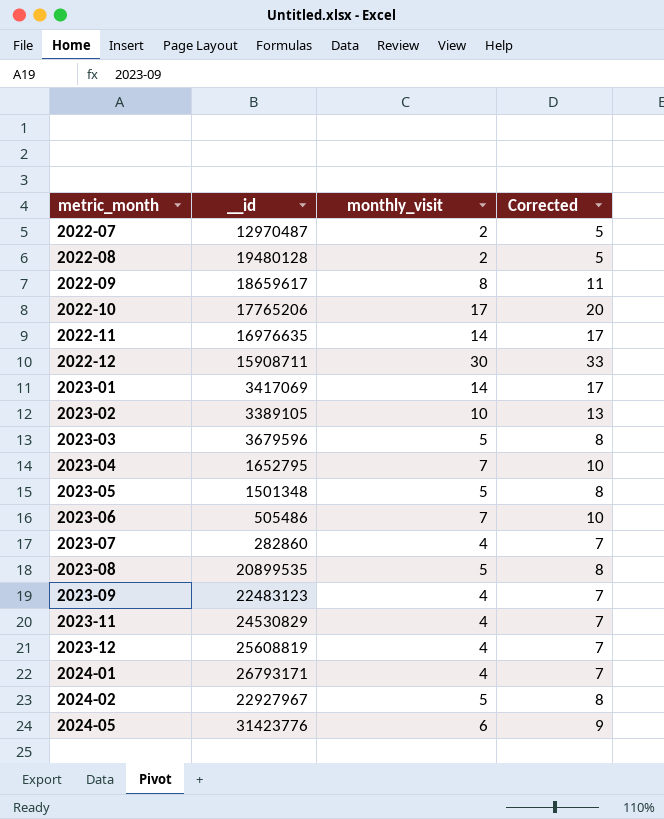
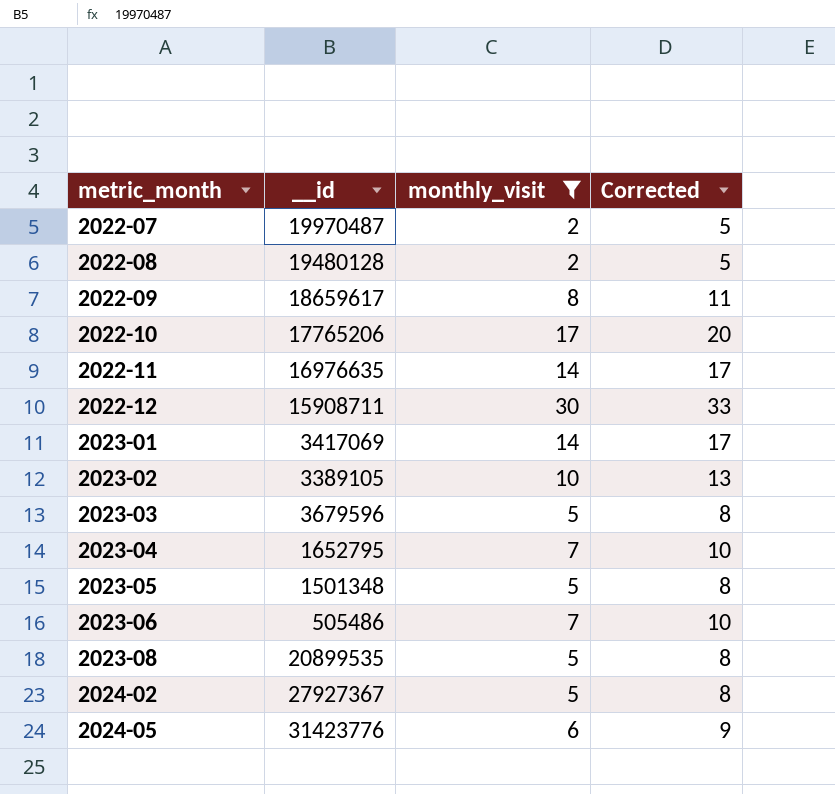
filter: none -> monthly_visit != 4
2022-07 | __id: 12970487 -> 19970487
2024-02 | __id: 22927967 -> 27927367

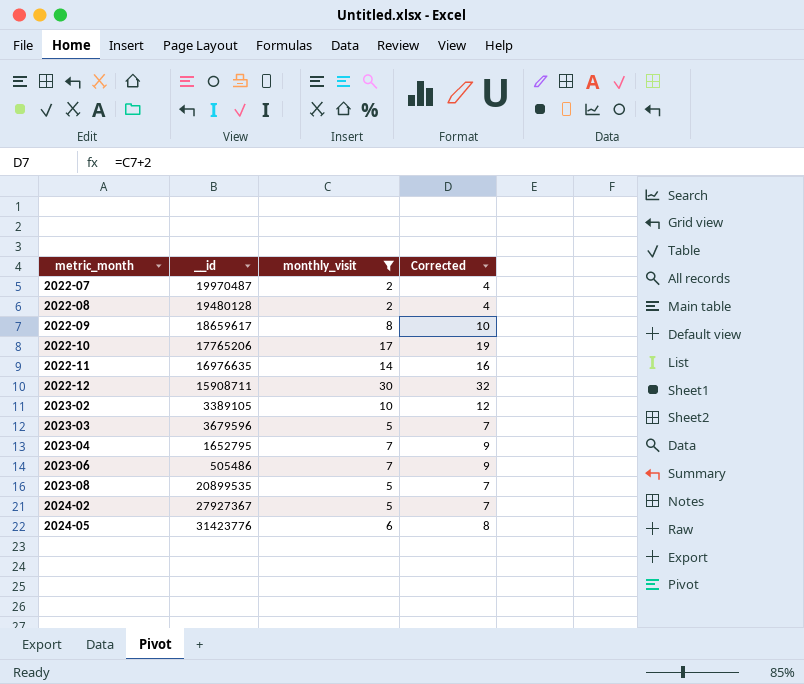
column Corrected | formula: [monthly_visit] + 3 -> [monthly_visit] + 2
row 2023-01: 3417069 | 14 | 17 -> none
row 2023-05: 1501348 | 5 | 8 -> none

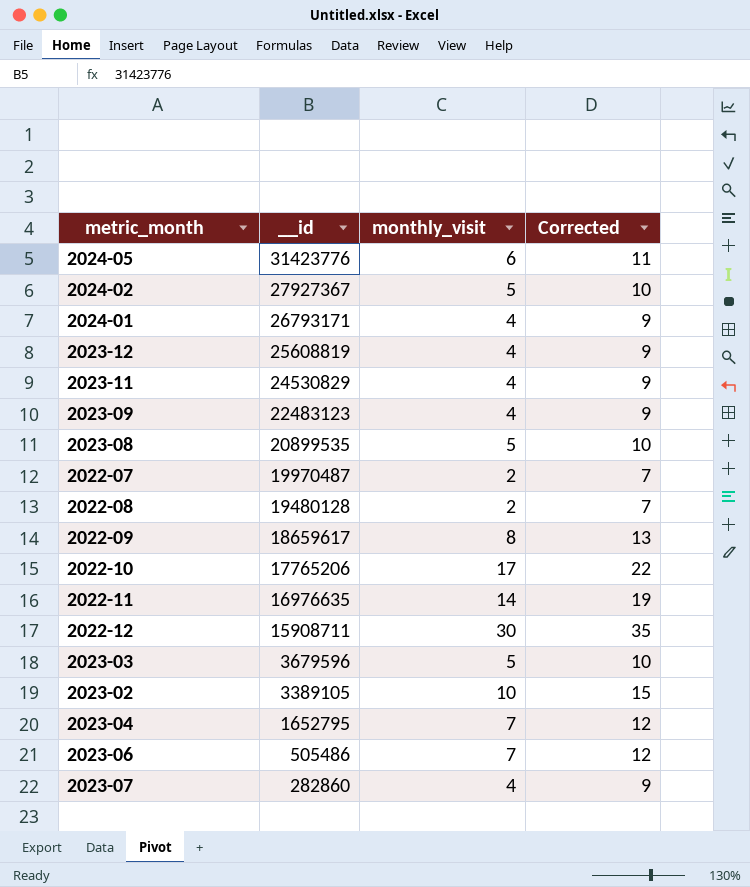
filter: monthly_visit != 4 -> none
row order: metric_month ascending -> __id descending
column Corrected | formula: [monthly_visit] + 2 -> [monthly_visit] + 5

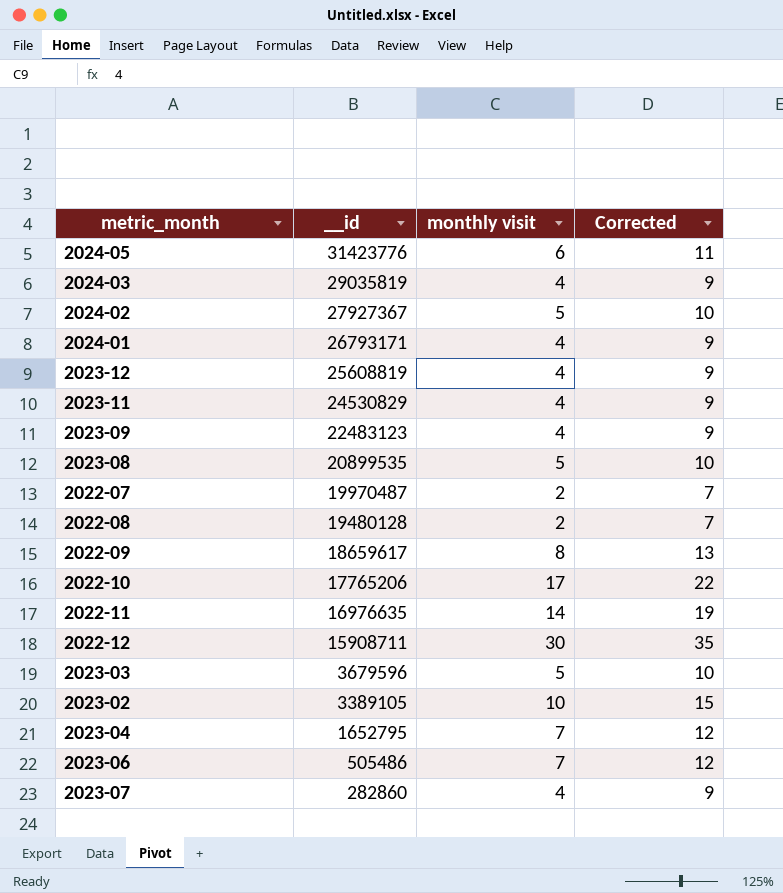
column name: monthly_visit -> monthly visit
row 2024-03: none -> 29035819 | 4 | 9

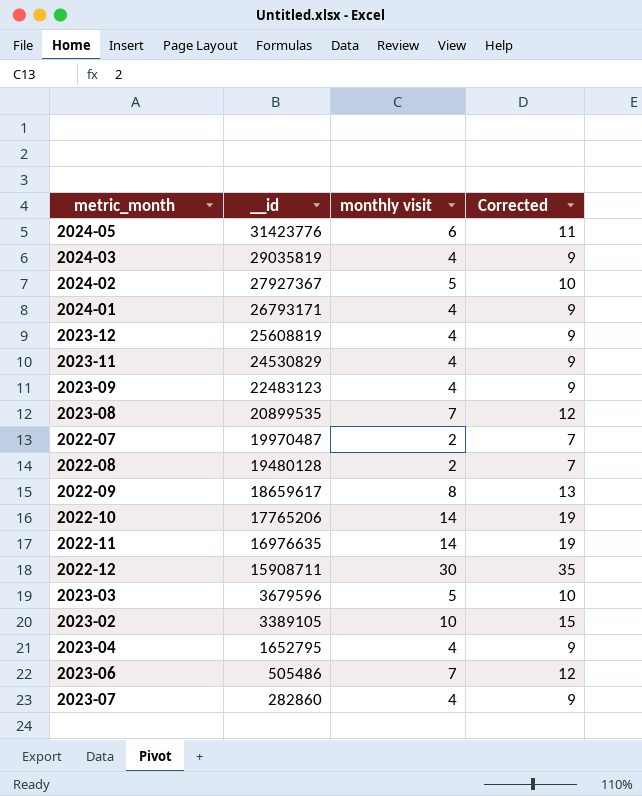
2023-08 | monthly visit: 5 -> 7
2023-08 | Corrected: 10 -> 12
2022-10 | monthly visit: 17 -> 14
2022-10 | Corrected: 22 -> 19
2023-04 | monthly visit: 7 -> 4
2023-04 | Corrected: 12 -> 9

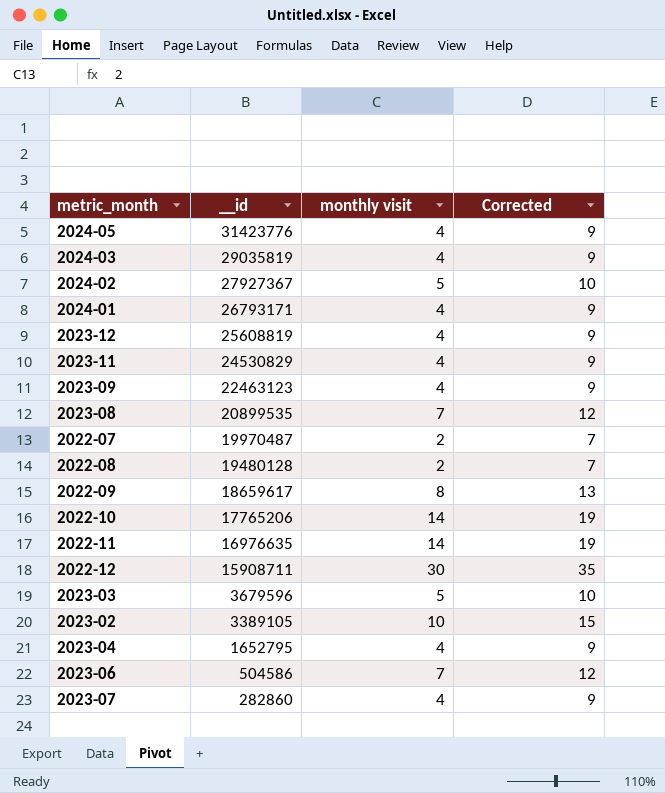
2024-05 | monthly visit: 6 -> 4
2024-05 | Corrected: 11 -> 9
2023-09 | __id: 22483123 -> 22463123
2023-06 | __id: 505486 -> 504586

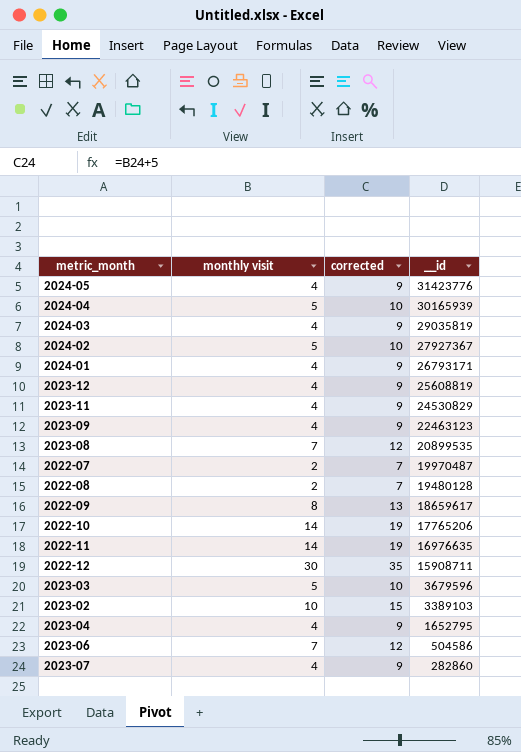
column name: Corrected -> corrected
column __id | position: 2 -> 4
row 2024-04: none -> 5 | 10 | 30165939
2023-02 | __id: 3389105 -> 3389103

